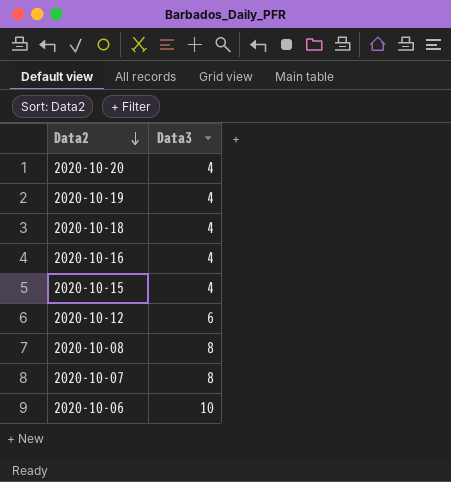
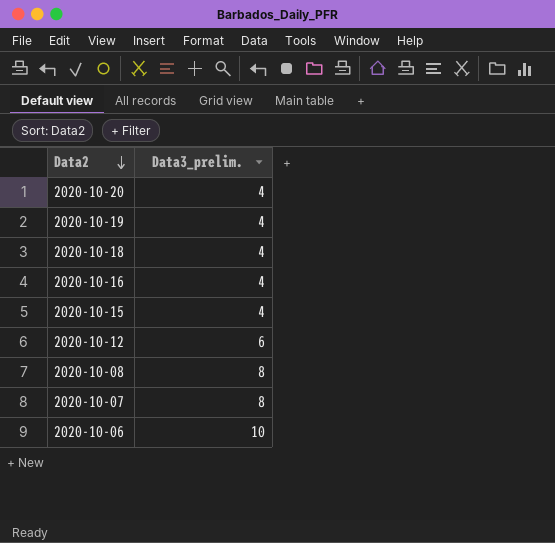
column name: Data3 -> Data3_prelim.

